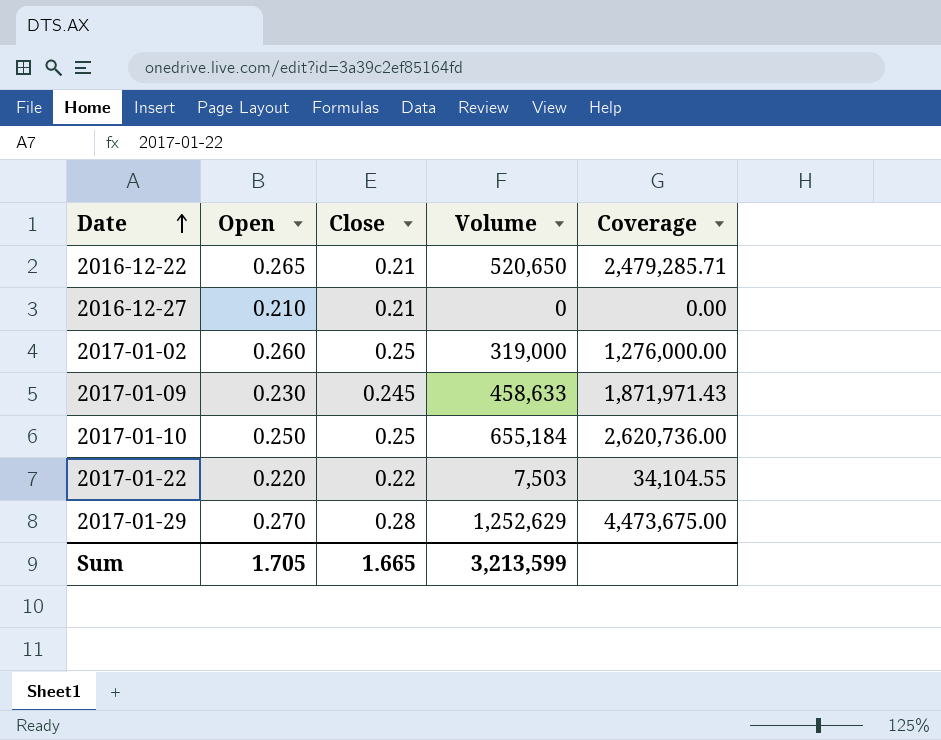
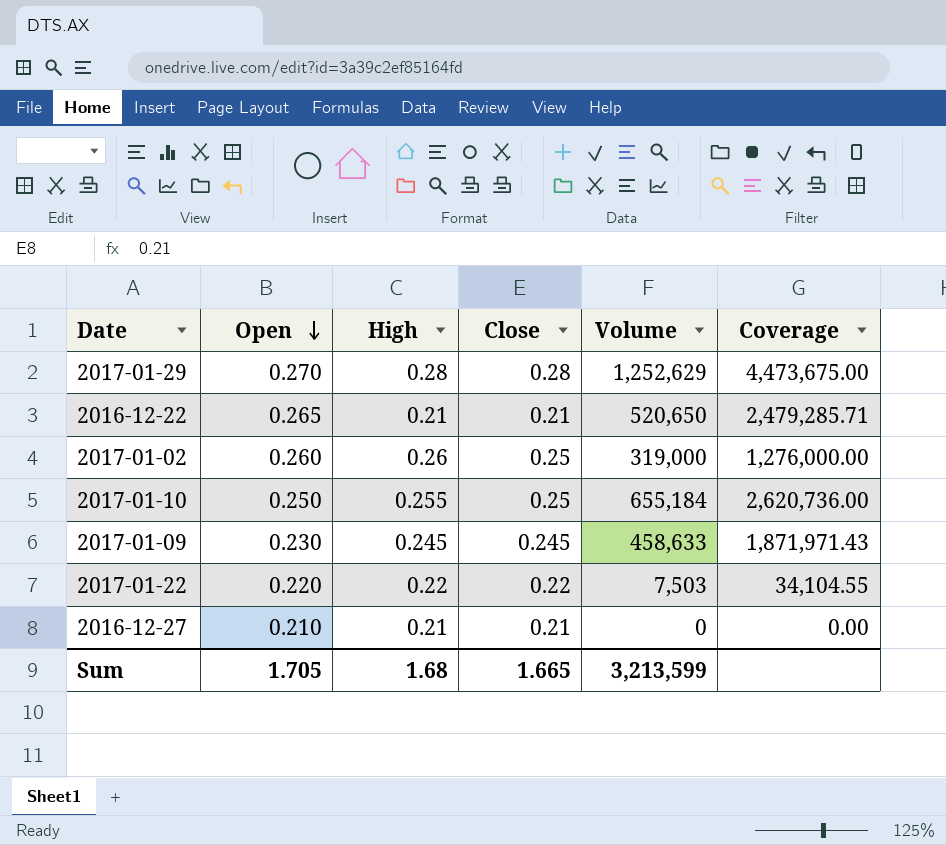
row order: Date ascending -> Open descending
column High | position: none -> 3

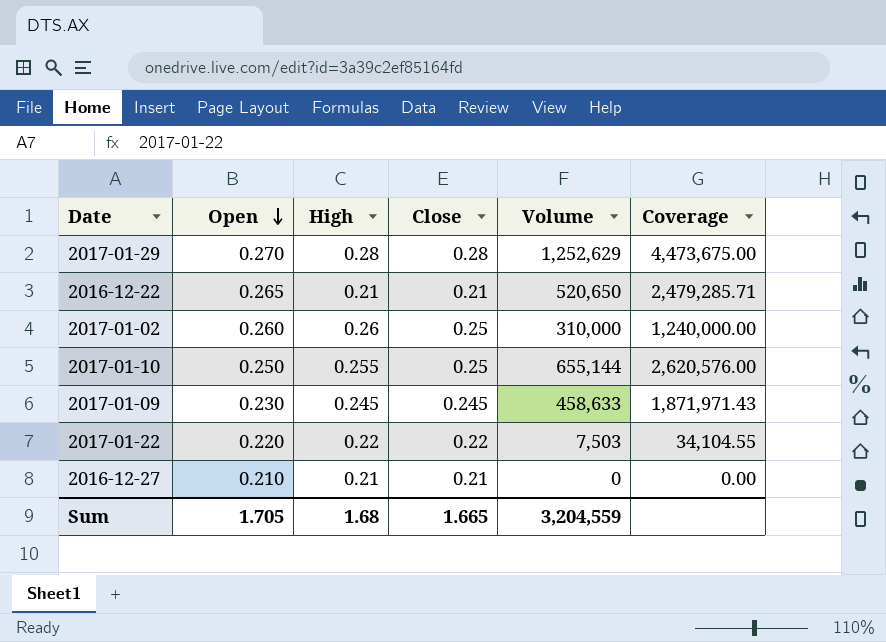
2017-01-02 | Volume: 319,000 -> 310,000
2017-01-02 | Coverage: 1,276,000.00 -> 1,240,000.00
2017-01-10 | Volume: 655,184 -> 655,144
2017-01-10 | Coverage: 2,620,736.00 -> 2,620,576.00
Sum | Volume: 3,213,599 -> 3,204,559

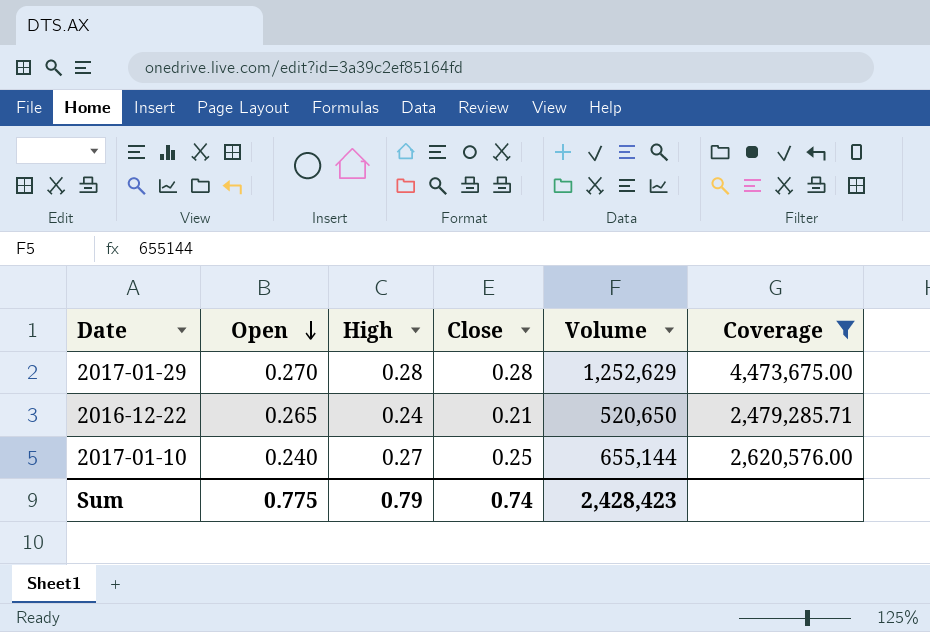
filter: none -> Coverage >= 2,479,285.71
2016-12-22 | High: 0.21 -> 0.24
2017-01-10 | Open: 0.250 -> 0.240
2017-01-10 | High: 0.255 -> 0.27
Sum | Open: 1.705 -> 0.775
Sum | High: 1.68 -> 0.79
Sum | Close: 1.665 -> 0.74
Sum | Volume: 3,204,559 -> 2,428,423

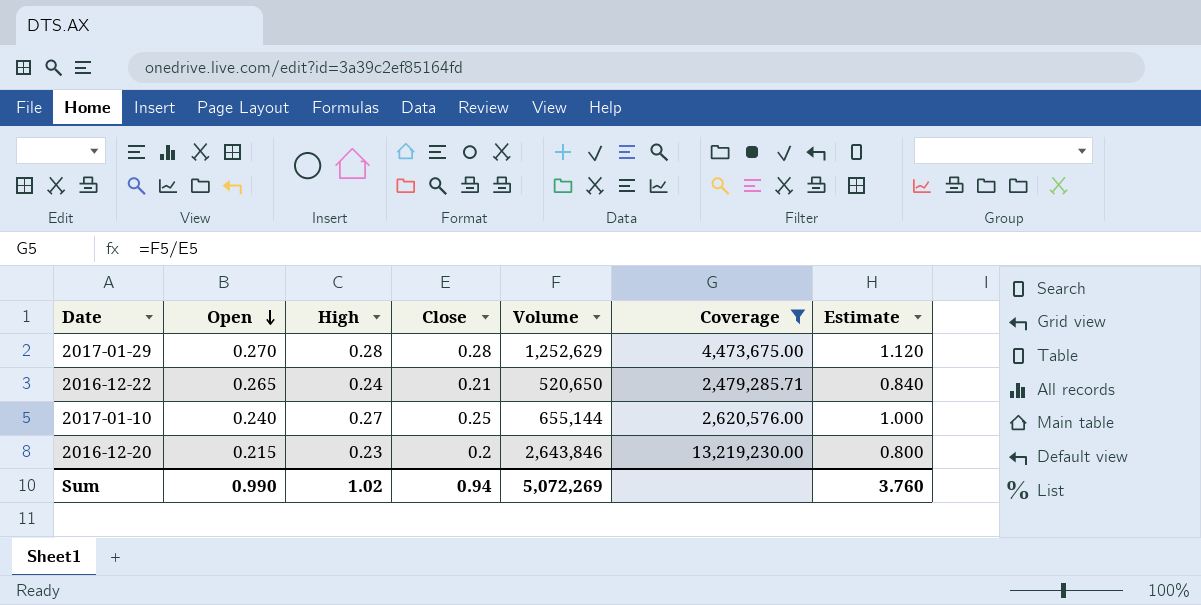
column Estimate | formula: none -> [Close] * 4
row 2016-12-20: none -> 0.215 | 0.23 | 0.2 | 2,643,846 | 13,219,230.00 | 0.800
Sum | Open: 0.775 -> 0.990
Sum | High: 0.79 -> 1.02
Sum | Close: 0.74 -> 0.94
Sum | Volume: 2,428,423 -> 5,072,269

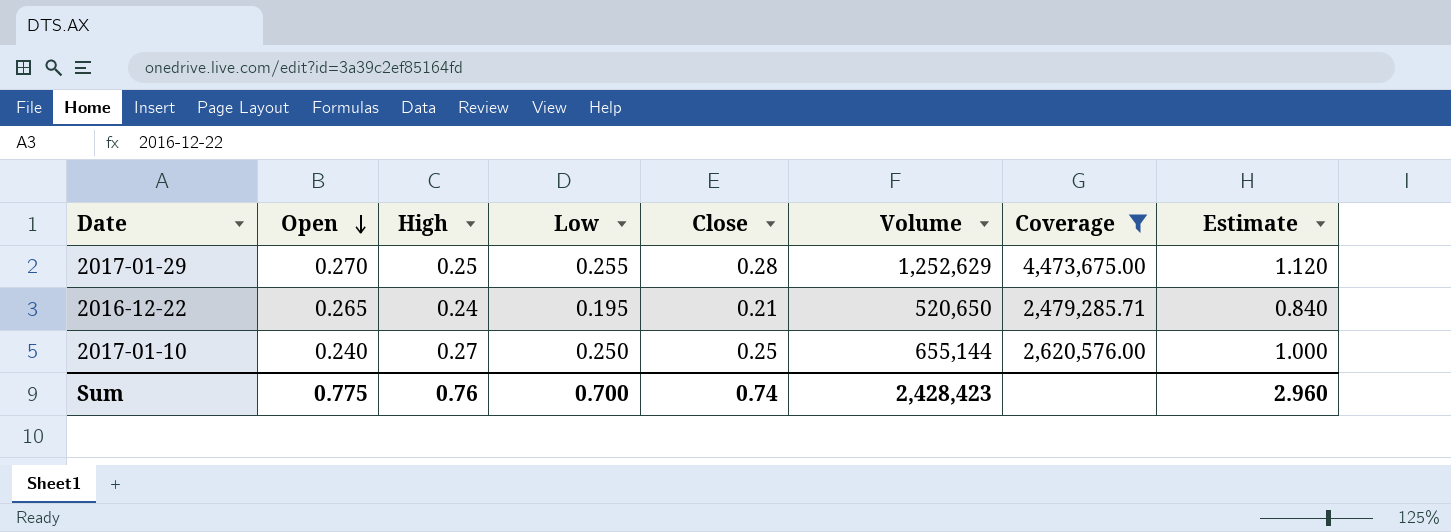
column Low | position: none -> 4
row 2016-12-20: 0.215 | 0.23 | 0.2 | 2,643,846 | 13,219,230.00 | 0.800 -> none
2017-01-29 | High: 0.28 -> 0.25
Sum | Open: 0.990 -> 0.775
Sum | High: 1.02 -> 0.76
Sum | Close: 0.94 -> 0.74
Sum | Volume: 5,072,269 -> 2,428,423
Sum | Estimate: 3.760 -> 2.960

